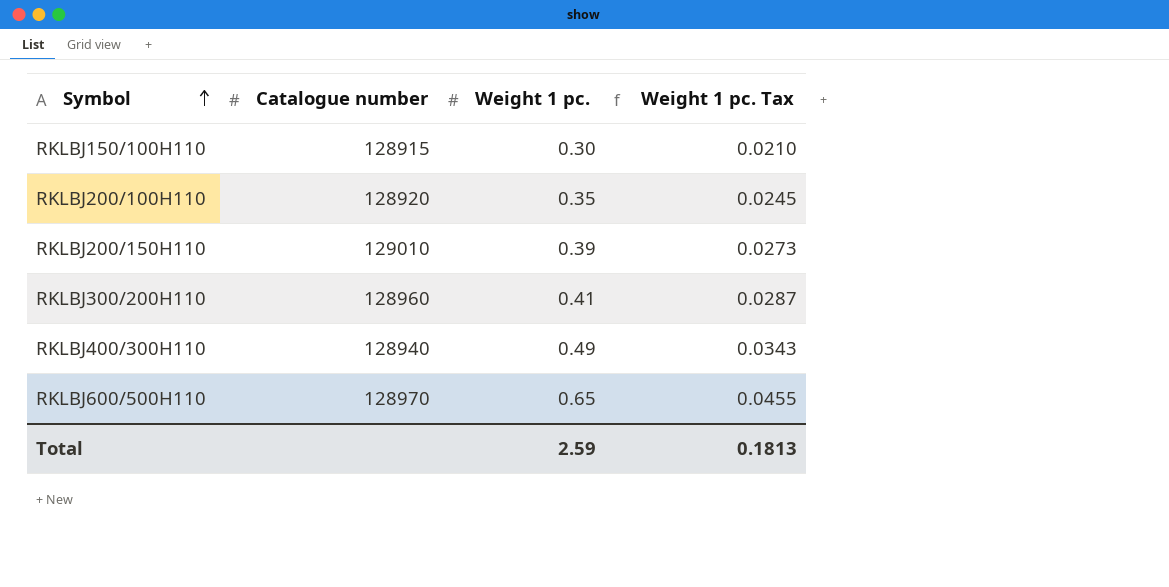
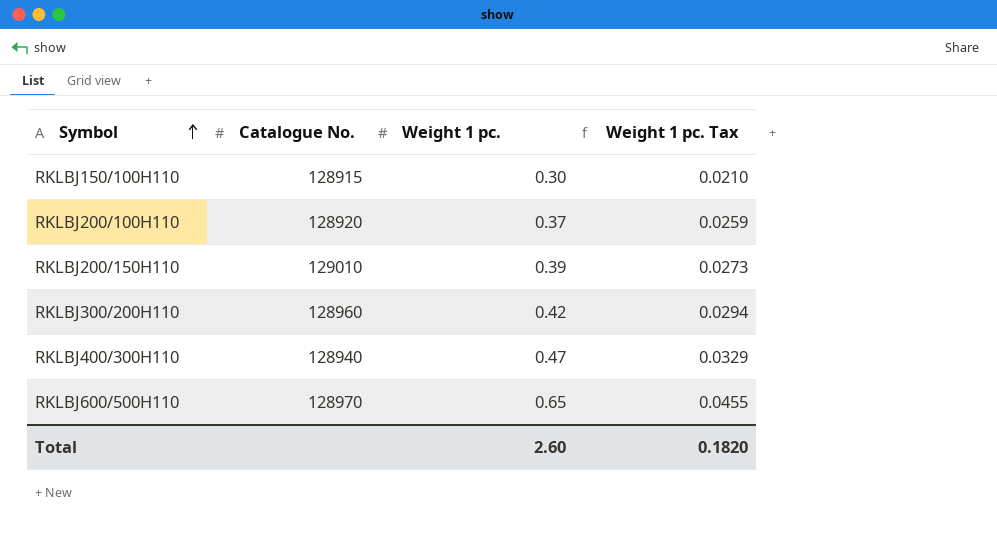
column name: Catalogue number -> Catalogue No.
RKLBJ200/100H110 | Weight 1 pc.: 0.35 -> 0.37
RKLBJ200/100H110 | Weight 1 pc. Tax: 0.0245 -> 0.0259
RKLBJ300/200H110 | Weight 1 pc.: 0.41 -> 0.42
RKLBJ300/200H110 | Weight 1 pc. Tax: 0.0287 -> 0.0294
RKLBJ400/300H110 | Weight 1 pc.: 0.49 -> 0.47
RKLBJ400/300H110 | Weight 1 pc. Tax: 0.0343 -> 0.0329
Total | Weight 1 pc.: 2.59 -> 2.60
Total | Weight 1 pc. Tax: 0.1813 -> 0.1820

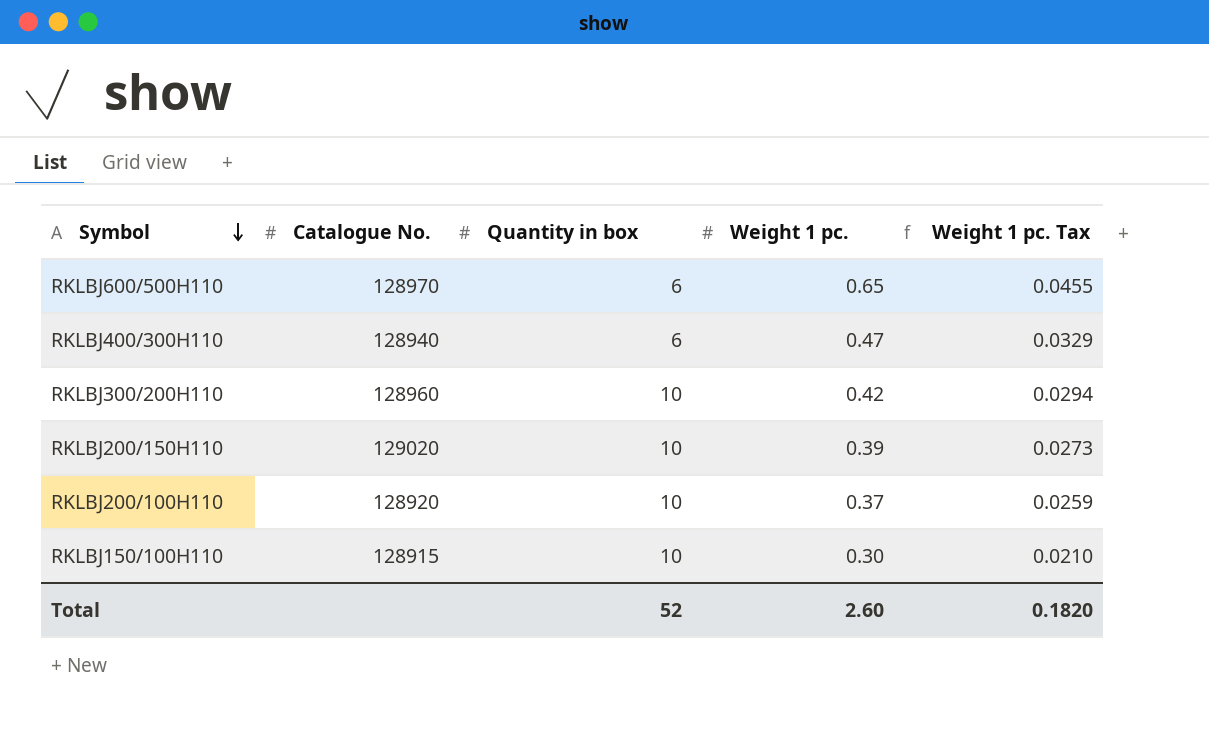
row order: Symbol ascending -> Symbol descending
column Quantity in box | position: none -> 3
RKLBJ200/150H110 | Catalogue No.: 129010 -> 129020

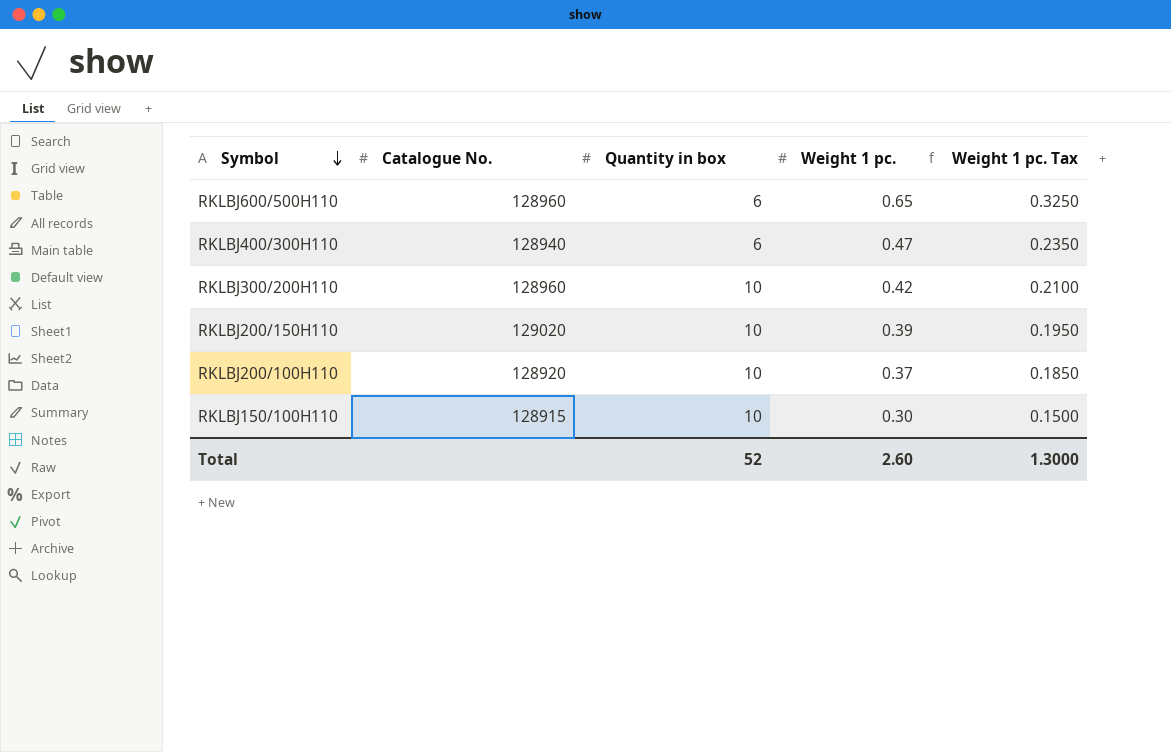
column Weight 1 pc. Tax | formula: [Weight 1 pc.] * 0.07 -> [Weight 1 pc.] * 0.5
RKLBJ600/500H110 | Catalogue No.: 128970 -> 128960
Total | Weight 1 pc. Tax: 0.1820 -> 1.3000

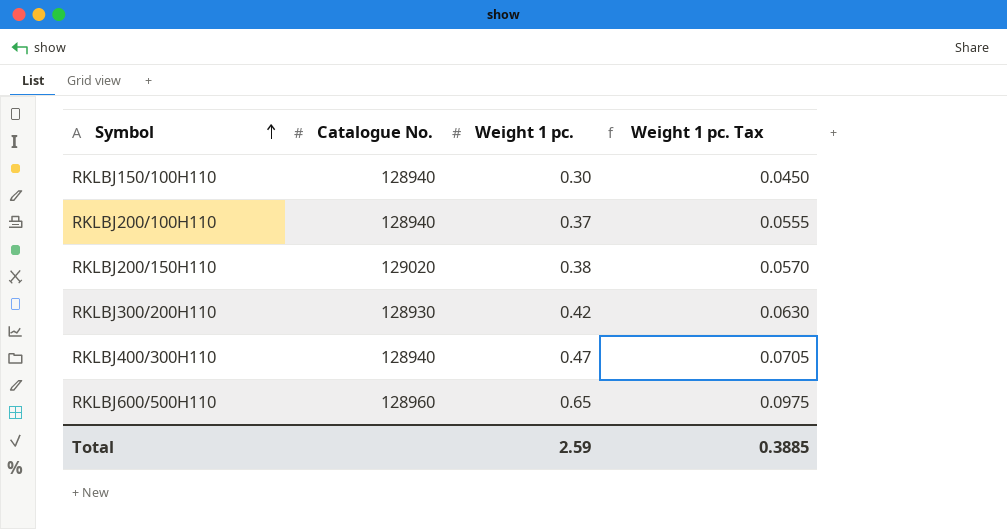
row order: Symbol descending -> Symbol ascending
column Quantity in box | position: 3 -> none
column Weight 1 pc. Tax | formula: [Weight 1 pc.] * 0.5 -> [Weight 1 pc.] * 0.15
RKLBJ150/100H110 | Catalogue No.: 128915 -> 128940
RKLBJ200/100H110 | Catalogue No.: 128920 -> 128940
RKLBJ200/150H110 | Weight 1 pc.: 0.39 -> 0.38
RKLBJ300/200H110 | Catalogue No.: 128960 -> 128930
Total | Weight 1 pc.: 2.60 -> 2.59
Total | Weight 1 pc. Tax: 1.3000 -> 0.3885

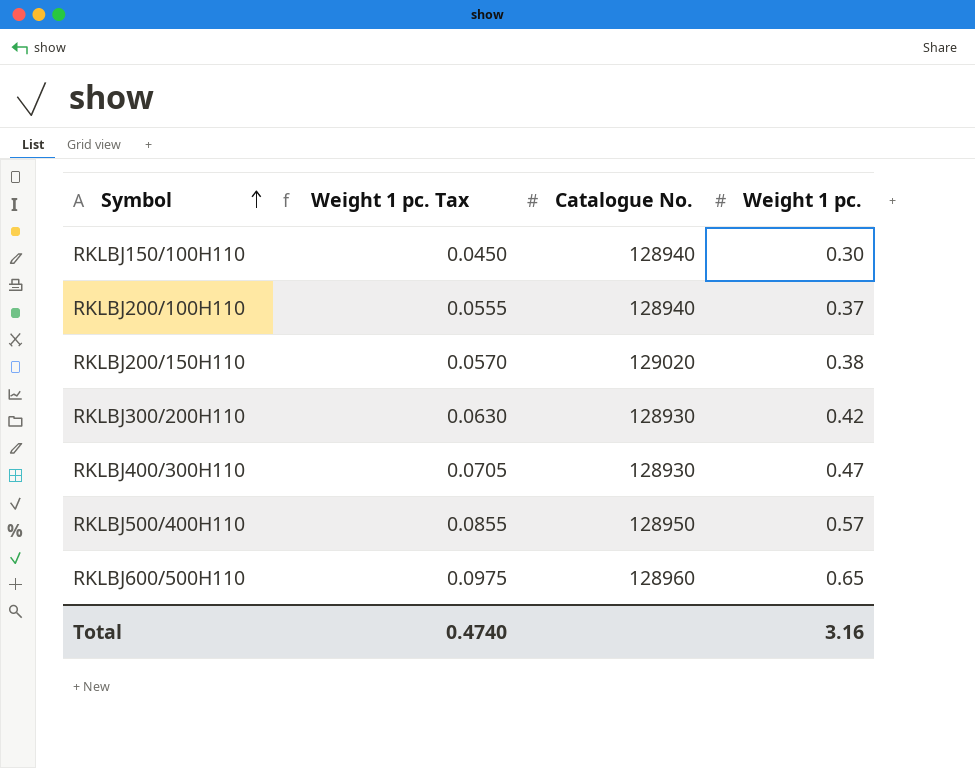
column Weight 1 pc. Tax | position: 4 -> 2
RKLBJ400/300H110 | Catalogue No.: 128940 -> 128930
row RKLBJ500/400H110: none -> 0.0855 | 128950 | 0.57
Total | Weight 1 pc. Tax: 0.3885 -> 0.4740
Total | Weight 1 pc.: 2.59 -> 3.16

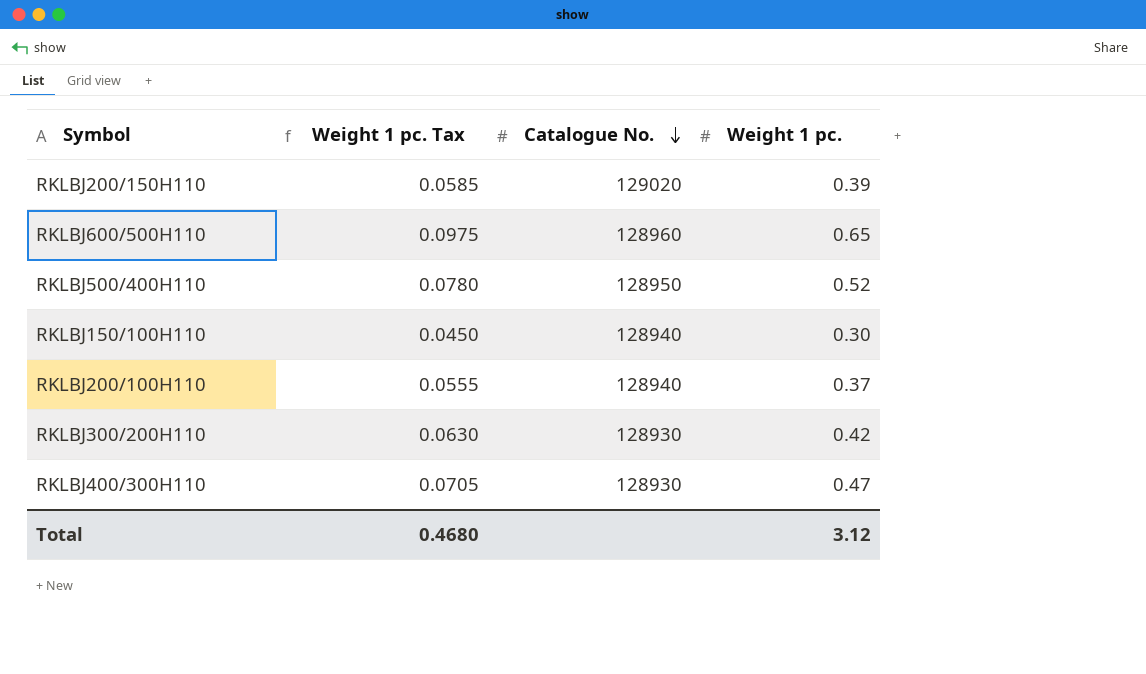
row order: Symbol ascending -> Catalogue No. descending
RKLBJ200/150H110 | Weight 1 pc. Tax: 0.0570 -> 0.0585
RKLBJ200/150H110 | Weight 1 pc.: 0.38 -> 0.39
RKLBJ500/400H110 | Weight 1 pc. Tax: 0.0855 -> 0.0780
RKLBJ500/400H110 | Weight 1 pc.: 0.57 -> 0.52
Total | Weight 1 pc. Tax: 0.4740 -> 0.4680
Total | Weight 1 pc.: 3.16 -> 3.12

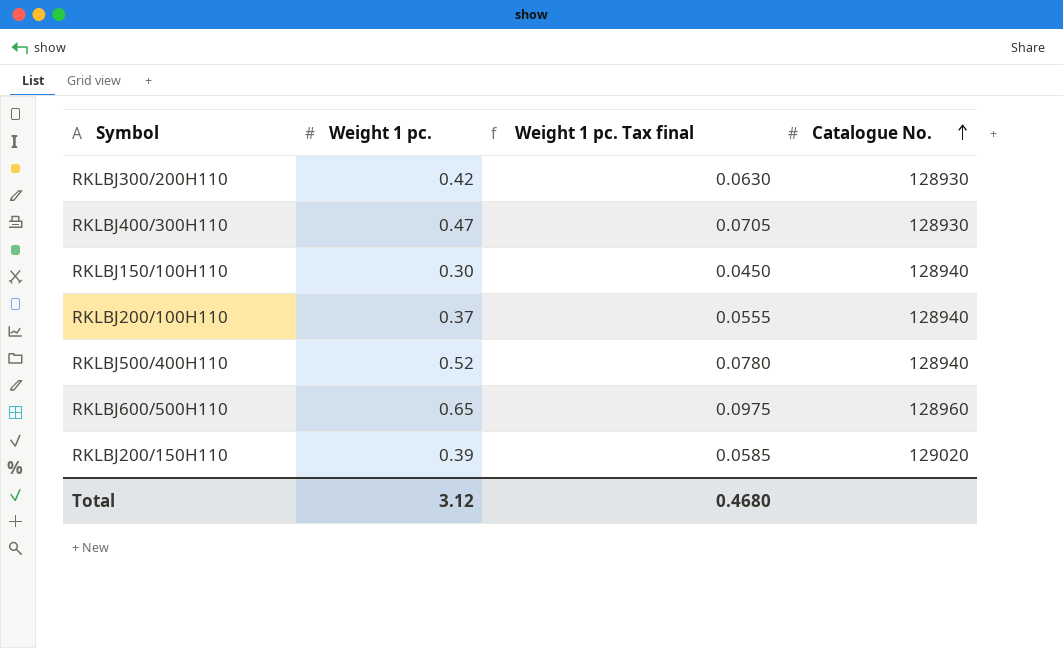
row order: Catalogue No. descending -> Catalogue No. ascending
column Weight 1 pc. | position: 4 -> 2
column name: Weight 1 pc. Tax -> Weight 1 pc. Tax final
RKLBJ500/400H110 | Catalogue No.: 128950 -> 128940

